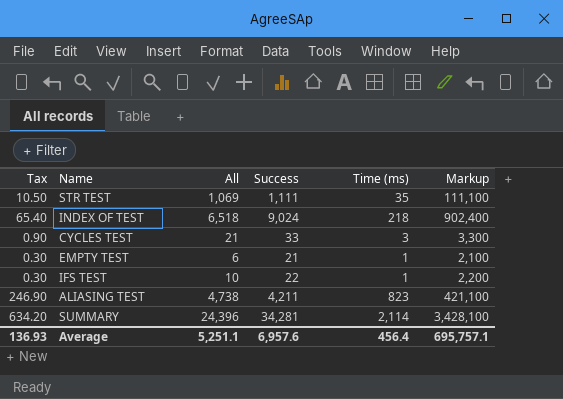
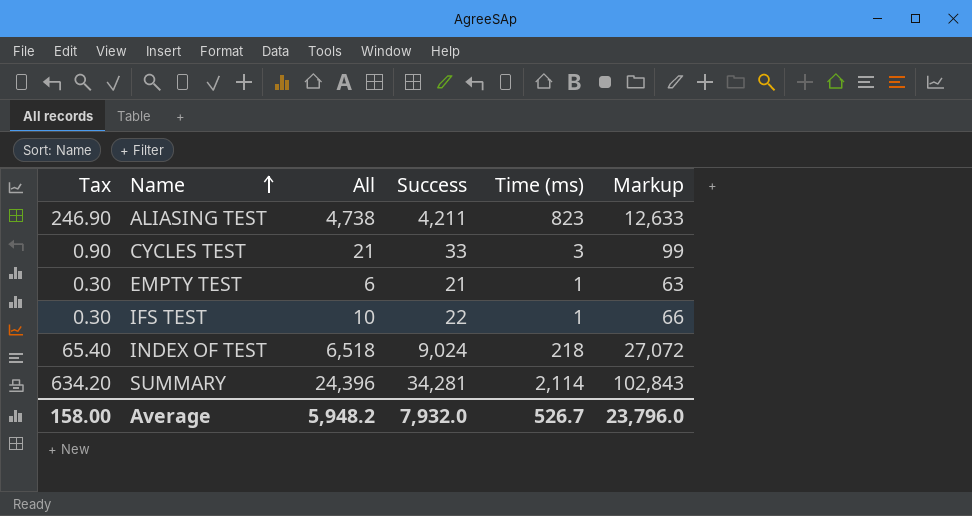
row order: none -> Name ascending
column Markup | formula: [Success] * 100 -> [Success] * 3
row STR TEST: 10.50 | 1,069 | 1,111 | 35 | 111,100 -> none
Average | Tax: 136.93 -> 158.00
Average | All: 5,251.1 -> 5,948.2
Average | Success: 6,957.6 -> 7,932.0
Average | Time (ms): 456.4 -> 526.7
Average | Markup: 695,757.1 -> 23,796.0

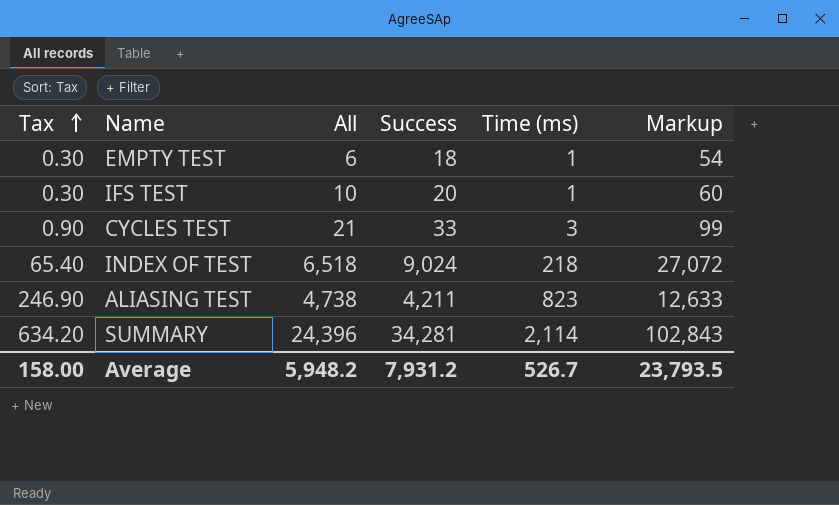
row order: Name ascending -> Tax ascending
EMPTY TEST | Success: 21 -> 18
EMPTY TEST | Markup: 63 -> 54
IFS TEST | Success: 22 -> 20
IFS TEST | Markup: 66 -> 60
Average | Success: 7,932.0 -> 7,931.2
Average | Markup: 23,796.0 -> 23,793.5

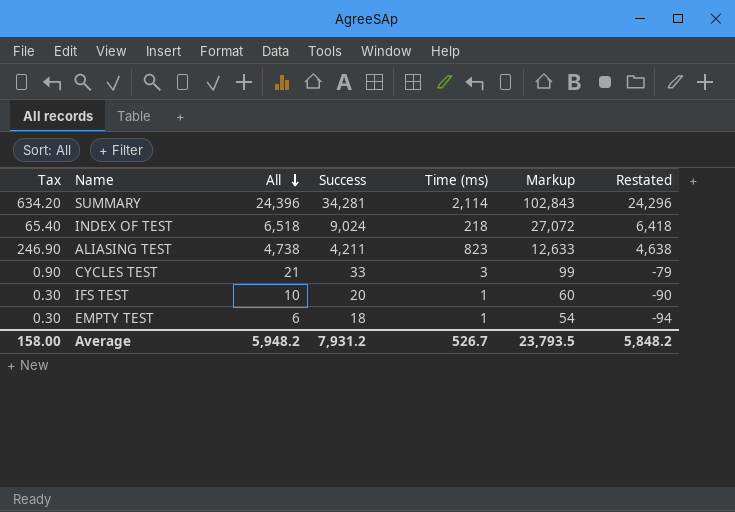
row order: Tax ascending -> All descending
column Restated | formula: none -> [All] - 100

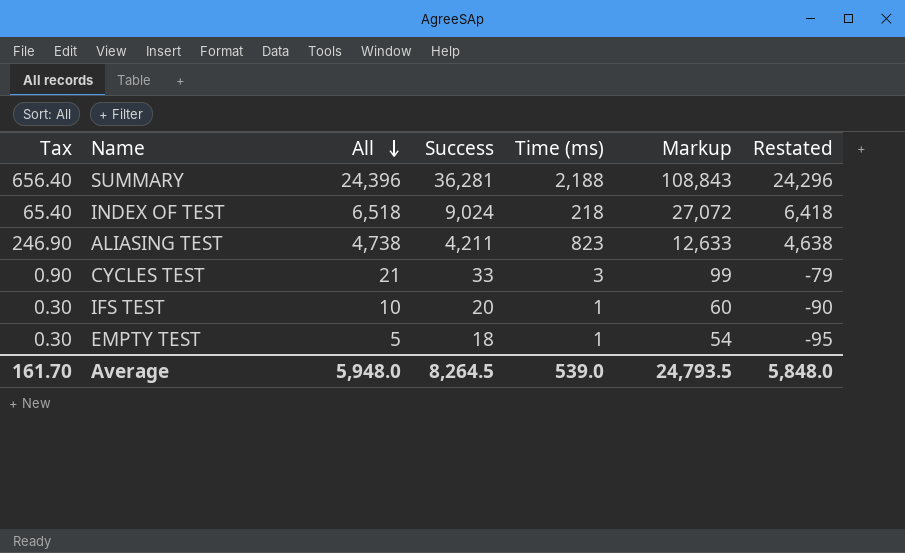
SUMMARY | Tax: 634.20 -> 656.40
SUMMARY | Success: 34,281 -> 36,281
SUMMARY | Time (ms): 2,114 -> 2,188
SUMMARY | Markup: 102,843 -> 108,843
EMPTY TEST | All: 6 -> 5
EMPTY TEST | Restated: -94 -> -95
Average | Tax: 158.00 -> 161.70
Average | All: 5,948.2 -> 5,948.0
Average | Success: 7,931.2 -> 8,264.5
Average | Time (ms): 526.7 -> 539.0
Average | Markup: 23,793.5 -> 24,793.5
Average | Restated: 5,848.2 -> 5,848.0

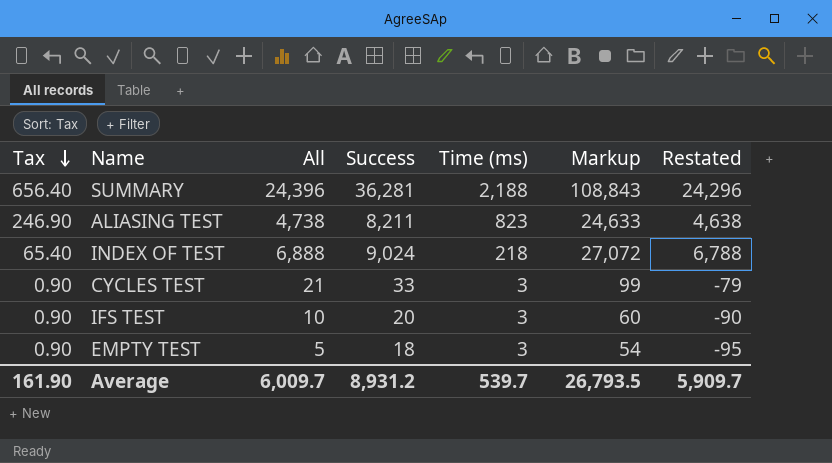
row order: All descending -> Tax descending
ALIASING TEST | Success: 4,211 -> 8,211
ALIASING TEST | Markup: 12,633 -> 24,633
INDEX OF TEST | All: 6,518 -> 6,888
INDEX OF TEST | Restated: 6,418 -> 6,788
IFS TEST | Tax: 0.30 -> 0.90
IFS TEST | Time (ms): 1 -> 3
EMPTY TEST | Tax: 0.30 -> 0.90
EMPTY TEST | Time (ms): 1 -> 3
Average | Tax: 161.70 -> 161.90
Average | All: 5,948.0 -> 6,009.7
Average | Success: 8,264.5 -> 8,931.2
Average | Time (ms): 539.0 -> 539.7
Average | Markup: 24,793.5 -> 26,793.5
Average | Restated: 5,848.0 -> 5,909.7

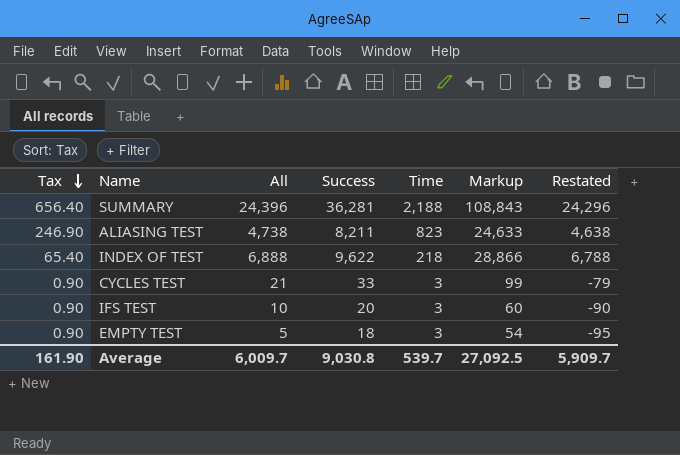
column name: Time (ms) -> Time
INDEX OF TEST | Success: 9,024 -> 9,622
INDEX OF TEST | Markup: 27,072 -> 28,866
Average | Success: 8,931.2 -> 9,030.8
Average | Markup: 26,793.5 -> 27,092.5

